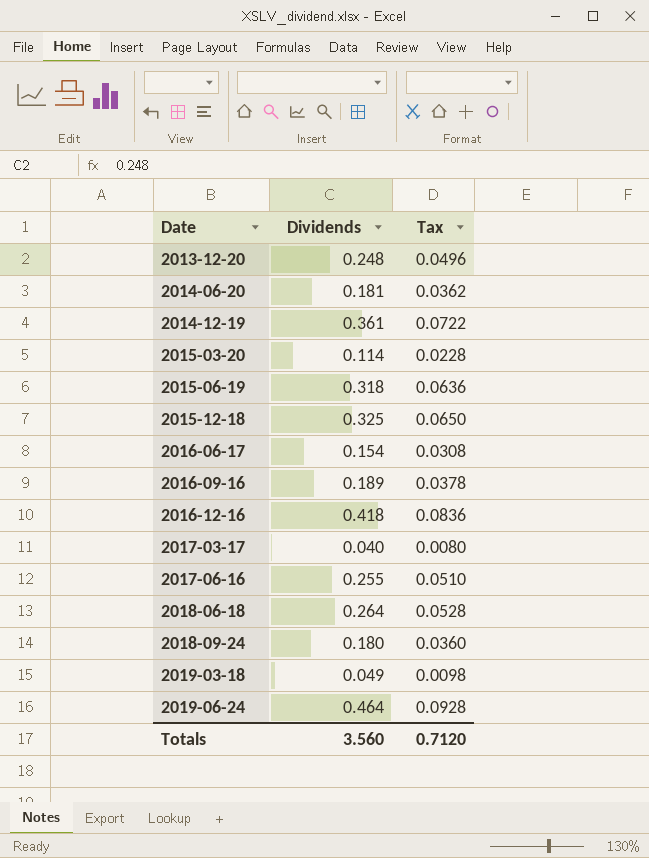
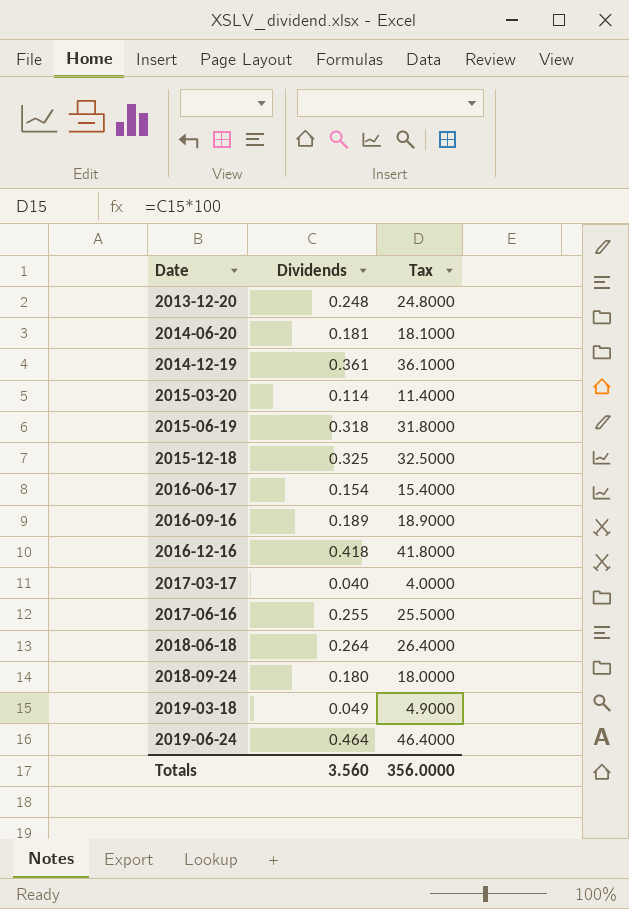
column Tax | formula: [Dividends] * 0.2 -> [Dividends] * 100
Totals | Tax: 0.7120 -> 356.0000

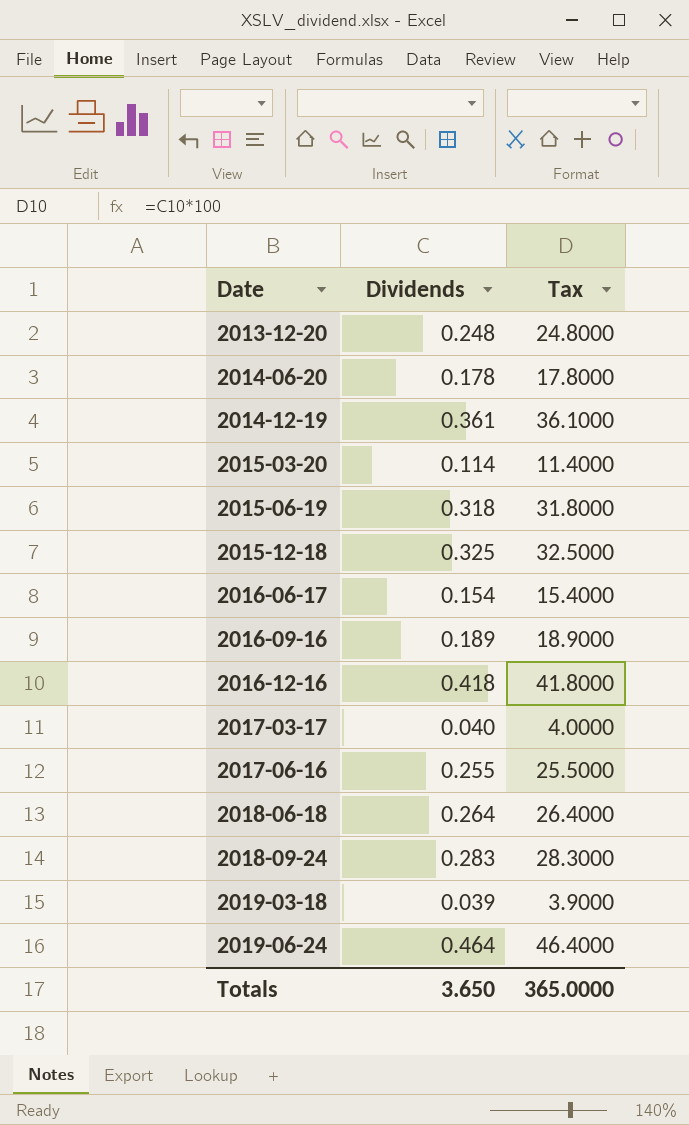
2014-06-20 | Dividends: 0.181 -> 0.178
2014-06-20 | Tax: 18.1000 -> 17.8000
2018-09-24 | Dividends: 0.180 -> 0.283
2018-09-24 | Tax: 18.0000 -> 28.3000
2019-03-18 | Dividends: 0.049 -> 0.039
2019-03-18 | Tax: 4.9000 -> 3.9000
Totals | Dividends: 3.560 -> 3.650
Totals | Tax: 356.0000 -> 365.0000

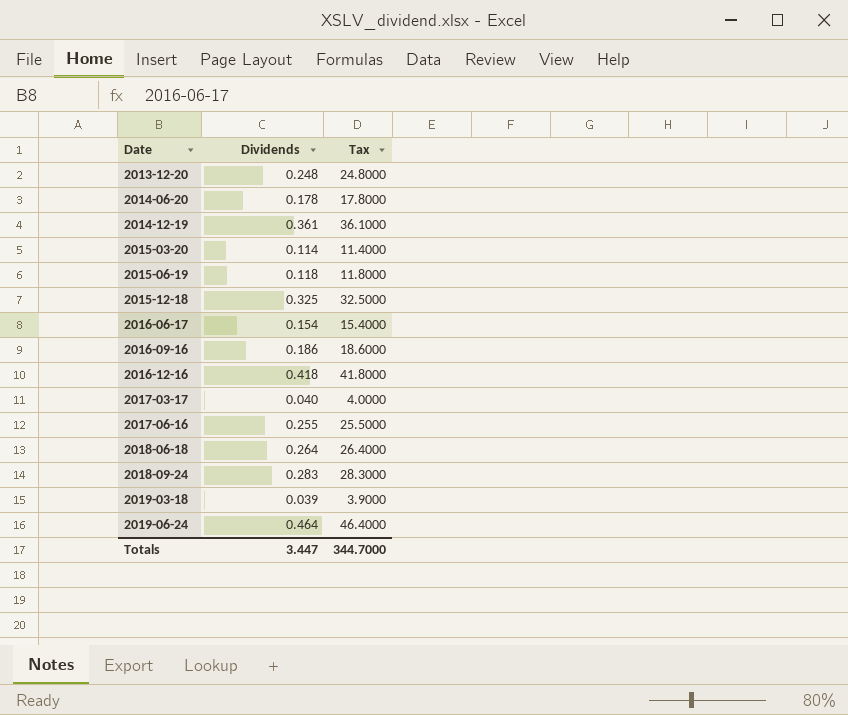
2015-06-19 | Dividends: 0.318 -> 0.118
2015-06-19 | Tax: 31.8000 -> 11.8000
2016-09-16 | Dividends: 0.189 -> 0.186
2016-09-16 | Tax: 18.9000 -> 18.6000
Totals | Dividends: 3.650 -> 3.447
Totals | Tax: 365.0000 -> 344.7000

